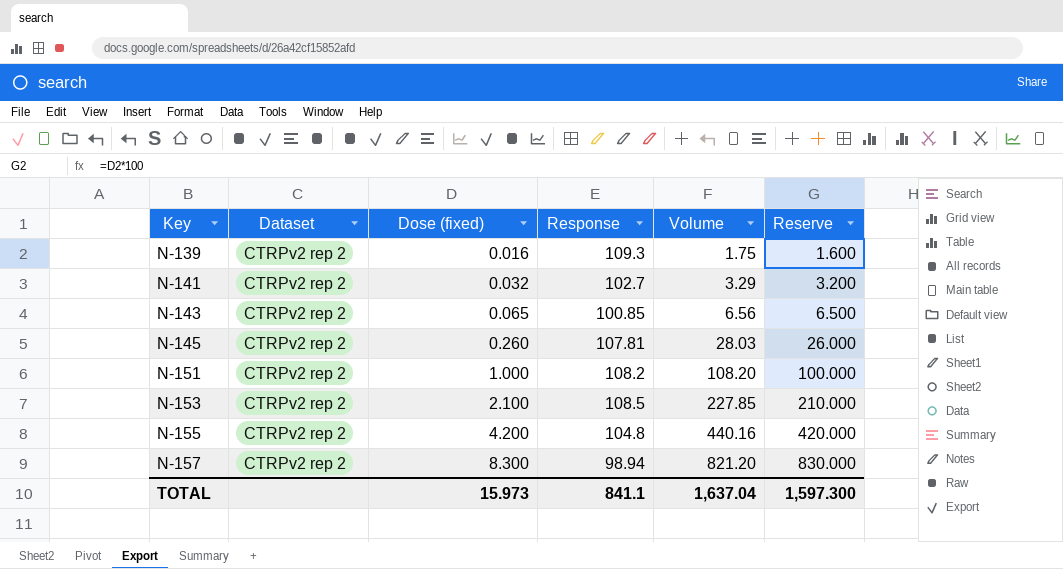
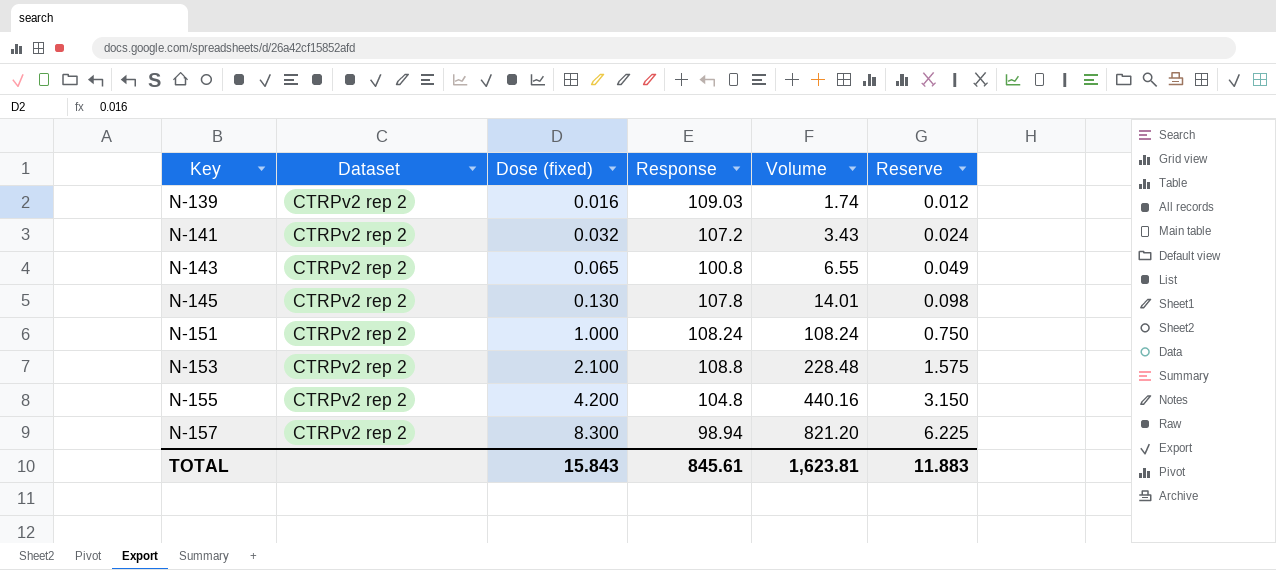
column Reserve | formula: [Dose (fixed)] * 100 -> [Dose (fixed)] * 0.75
N-139 | Response: 109.3 -> 109.03
N-139 | Volume: 1.75 -> 1.74
N-141 | Response: 102.7 -> 107.2
N-141 | Volume: 3.29 -> 3.43
N-143 | Response: 100.85 -> 100.8
N-143 | Volume: 6.56 -> 6.55
N-145 | Dose (fixed): 0.260 -> 0.130
N-145 | Response: 107.81 -> 107.8
N-145 | Volume: 28.03 -> 14.01
N-151 | Response: 108.2 -> 108.24
N-151 | Volume: 108.20 -> 108.24
N-153 | Response: 108.5 -> 108.8
N-153 | Volume: 227.85 -> 228.48
TOTAL | Dose (fixed): 15.973 -> 15.843
TOTAL | Response: 841.1 -> 845.61
TOTAL | Volume: 1,637.04 -> 1,623.81
TOTAL | Reserve: 1,597.300 -> 11.883

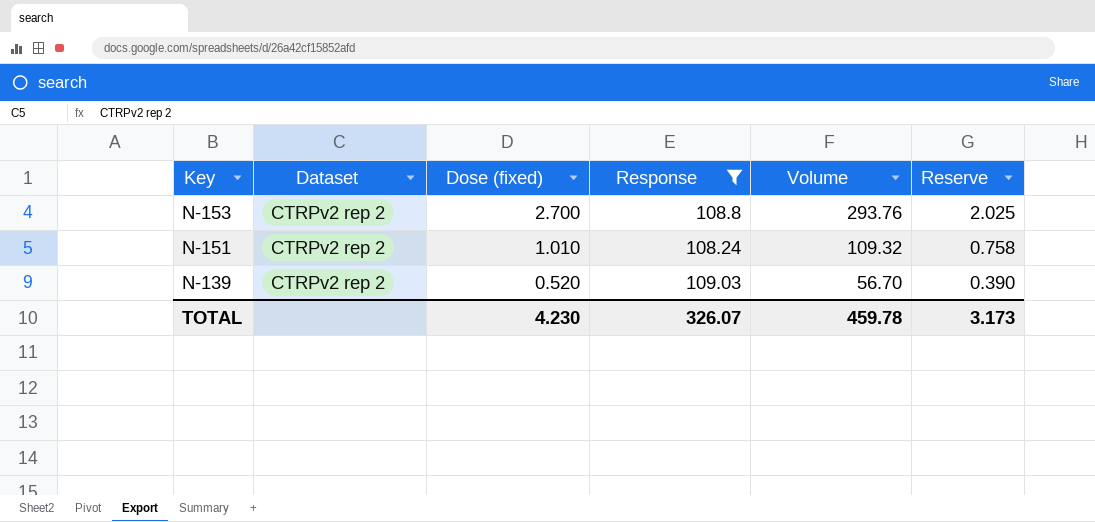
filter: none -> Response >= 108.24
row order: Key ascending -> Key descending
N-153 | Dose (fixed): 2.100 -> 2.700
N-153 | Volume: 228.48 -> 293.76
N-153 | Reserve: 1.575 -> 2.025
N-151 | Dose (fixed): 1.000 -> 1.010
N-151 | Volume: 108.24 -> 109.32
N-151 | Reserve: 0.750 -> 0.758
N-139 | Dose (fixed): 0.016 -> 0.520
N-139 | Volume: 1.74 -> 56.70
N-139 | Reserve: 0.012 -> 0.390
TOTAL | Dose (fixed): 15.843 -> 4.230
TOTAL | Response: 845.61 -> 326.07
TOTAL | Volume: 1,623.81 -> 459.78
TOTAL | Reserve: 11.883 -> 3.173

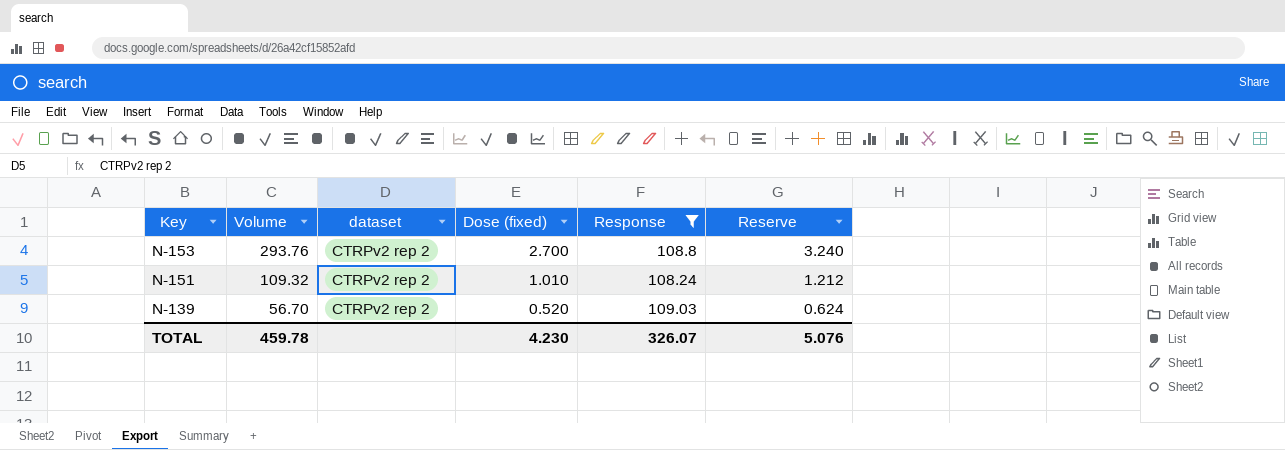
column Volume | position: 5 -> 2
column name: Dataset -> dataset
column Reserve | formula: [Dose (fixed)] * 0.75 -> [Dose (fixed)] * 1.2
TOTAL | Reserve: 3.173 -> 5.076

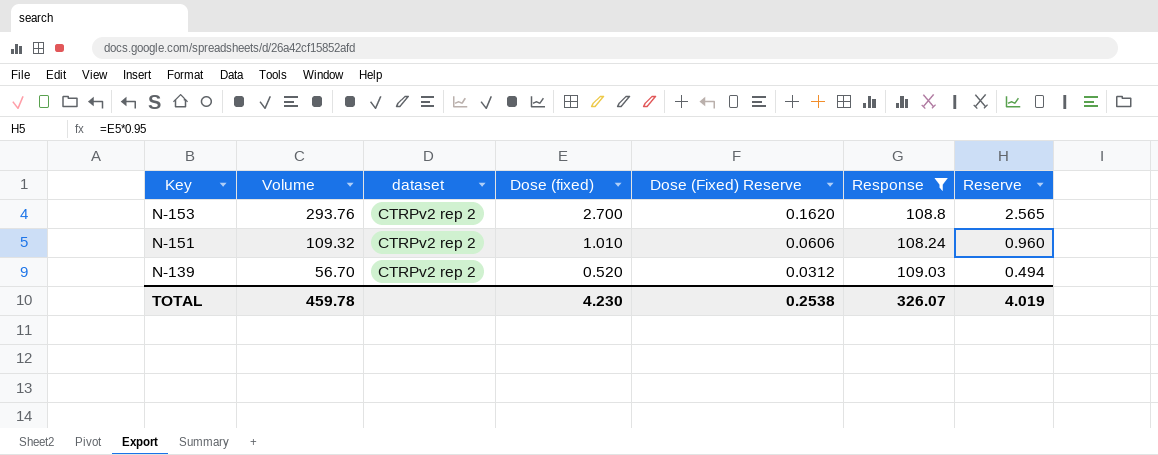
column Dose (Fixed) Reserve | formula: none -> [Dose (fixed)] * 0.06
column Reserve | formula: [Dose (fixed)] * 1.2 -> [Dose (fixed)] * 0.95
TOTAL | Reserve: 5.076 -> 4.019

